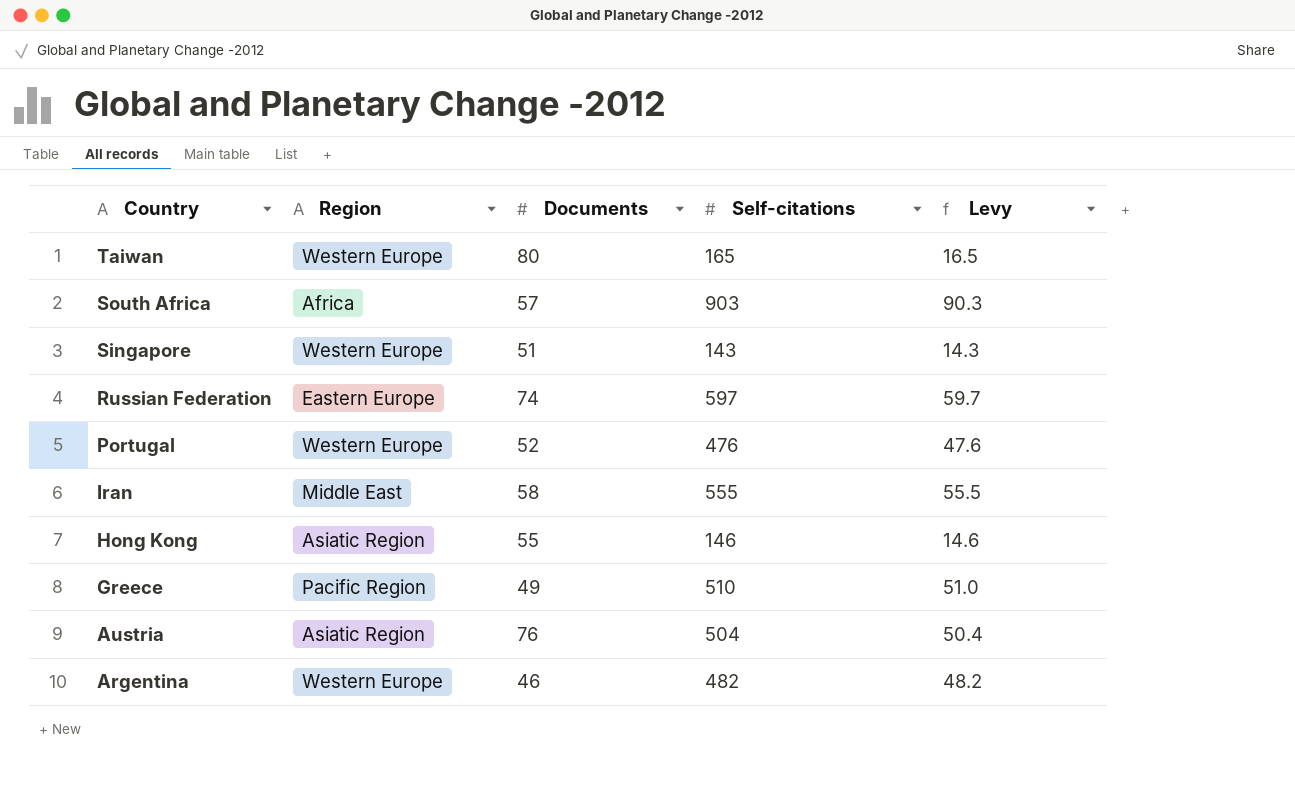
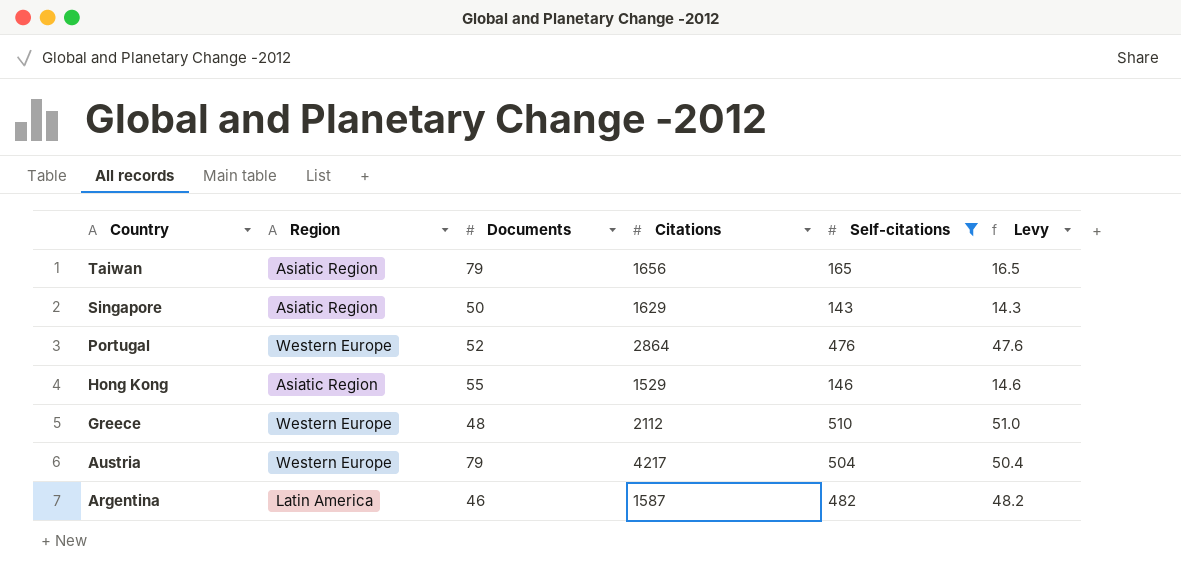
filter: none -> Self-citations <= 510
column Citations | position: none -> 4
Taiwan | Region: Western Europe -> Asiatic Region
Taiwan | Documents: 80 -> 79
Singapore | Region: Western Europe -> Asiatic Region
Singapore | Documents: 51 -> 50
Greece | Region: Pacific Region -> Western Europe
Greece | Documents: 49 -> 48
Austria | Region: Asiatic Region -> Western Europe
Austria | Documents: 76 -> 79
Argentina | Region: Western Europe -> Latin America

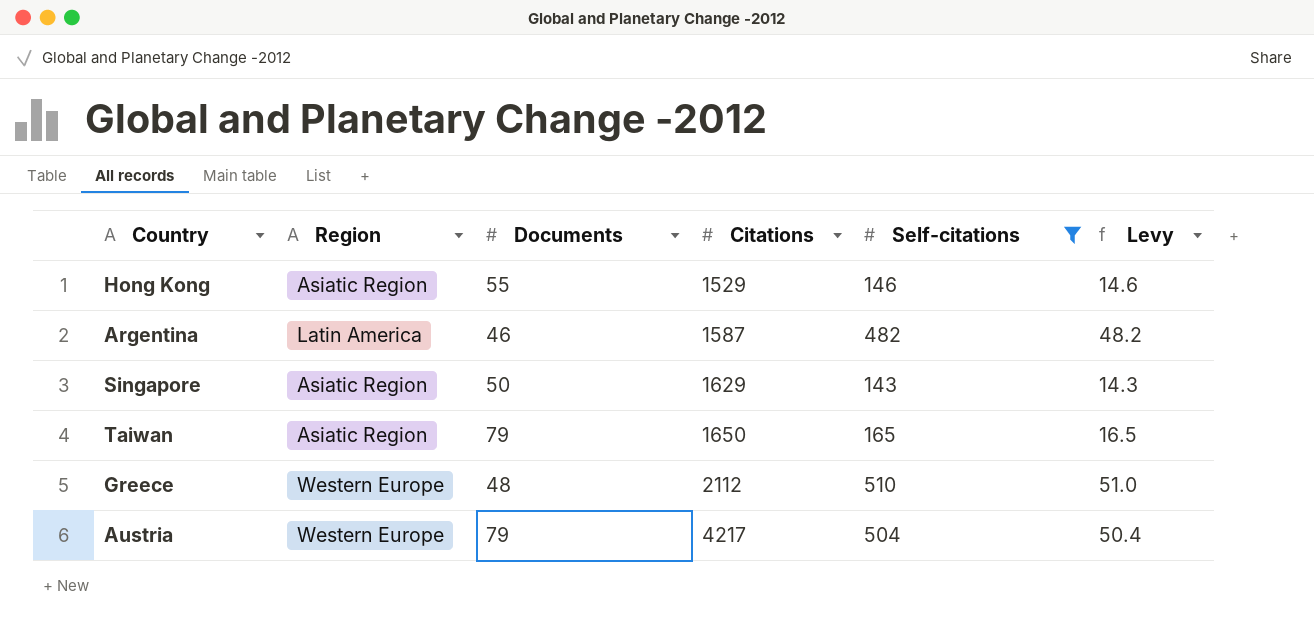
row order: Country descending -> Citations ascending
row Portugal: Western Europe | 52 | 2864 | 476 | 47.6 -> none
Taiwan | Citations: 1656 -> 1650

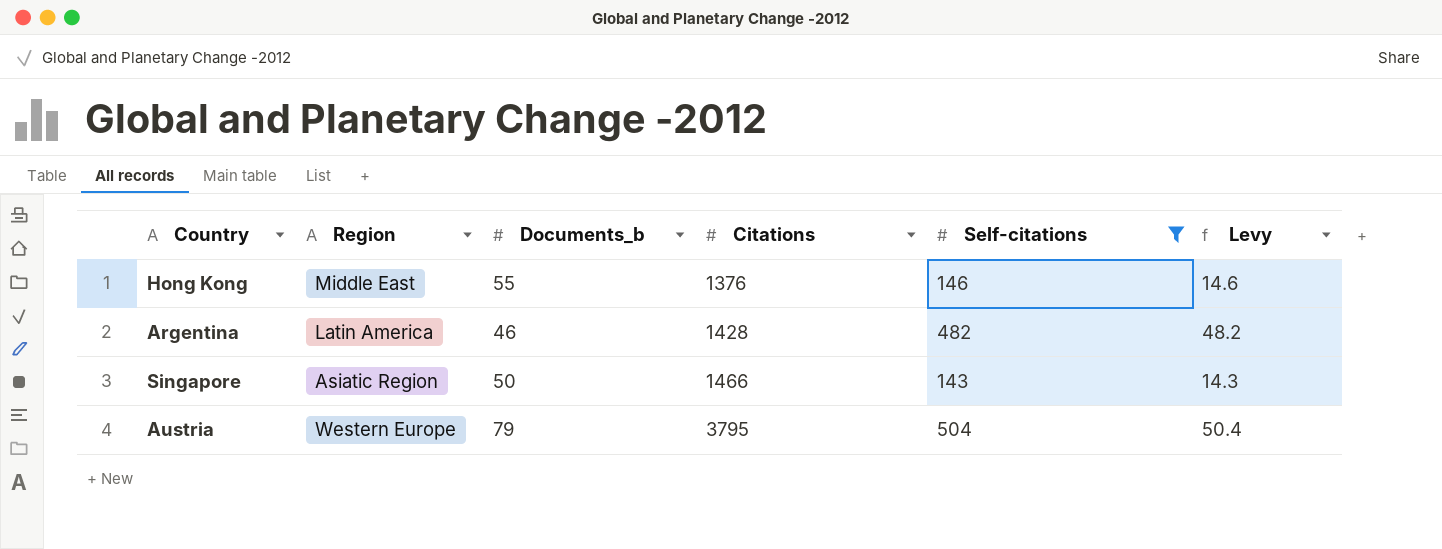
column name: Documents -> Documents_b
row Taiwan: Asiatic Region | 79 | 1650 | 165 | 16.5 -> none
row Greece: Western Europe | 48 | 2112 | 510 | 51.0 -> none
Hong Kong | Region: Asiatic Region -> Middle East
Hong Kong | Citations: 1529 -> 1376
Argentina | Citations: 1587 -> 1428
Singapore | Citations: 1629 -> 1466
Austria | Citations: 4217 -> 3795

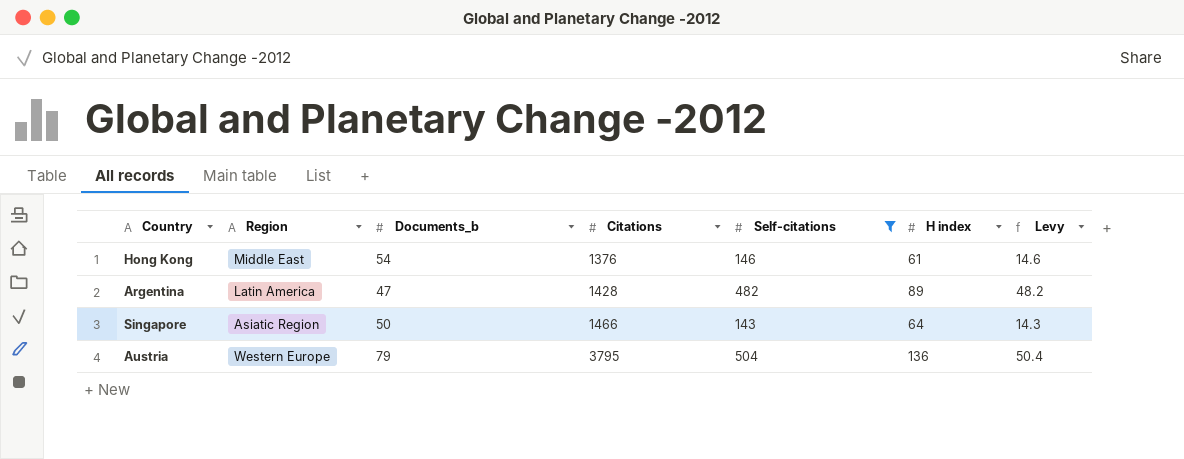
column H index | position: none -> 6
Hong Kong | Documents_b: 55 -> 54
Argentina | Documents_b: 46 -> 47

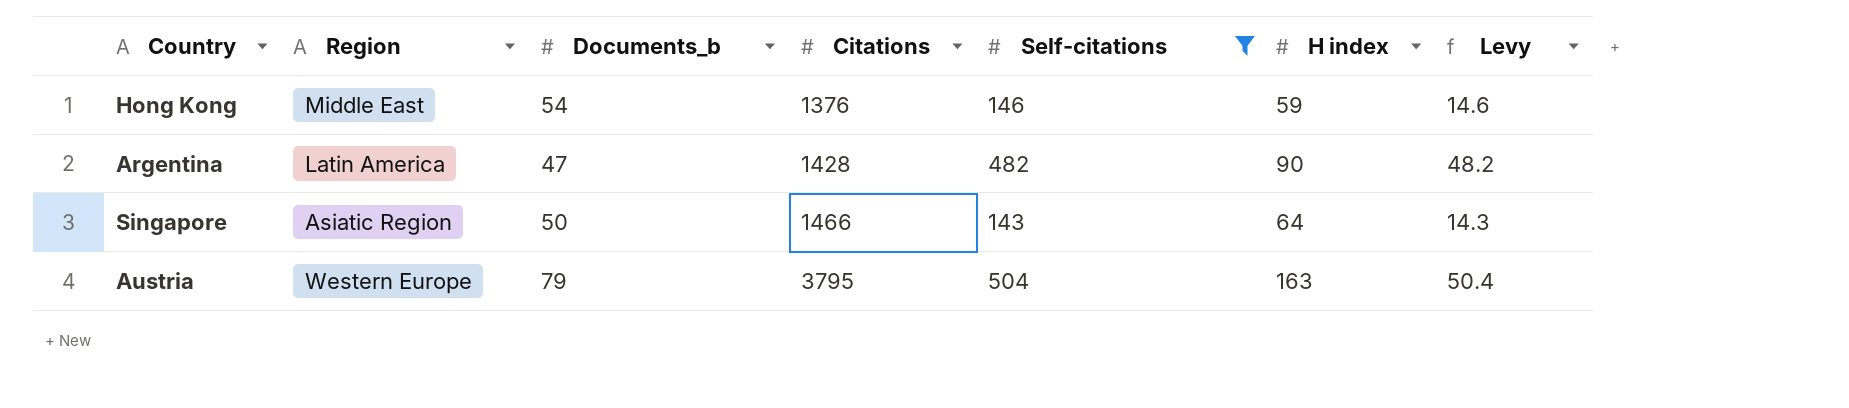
Hong Kong | H index: 61 -> 59
Argentina | H index: 89 -> 90
Austria | H index: 136 -> 163

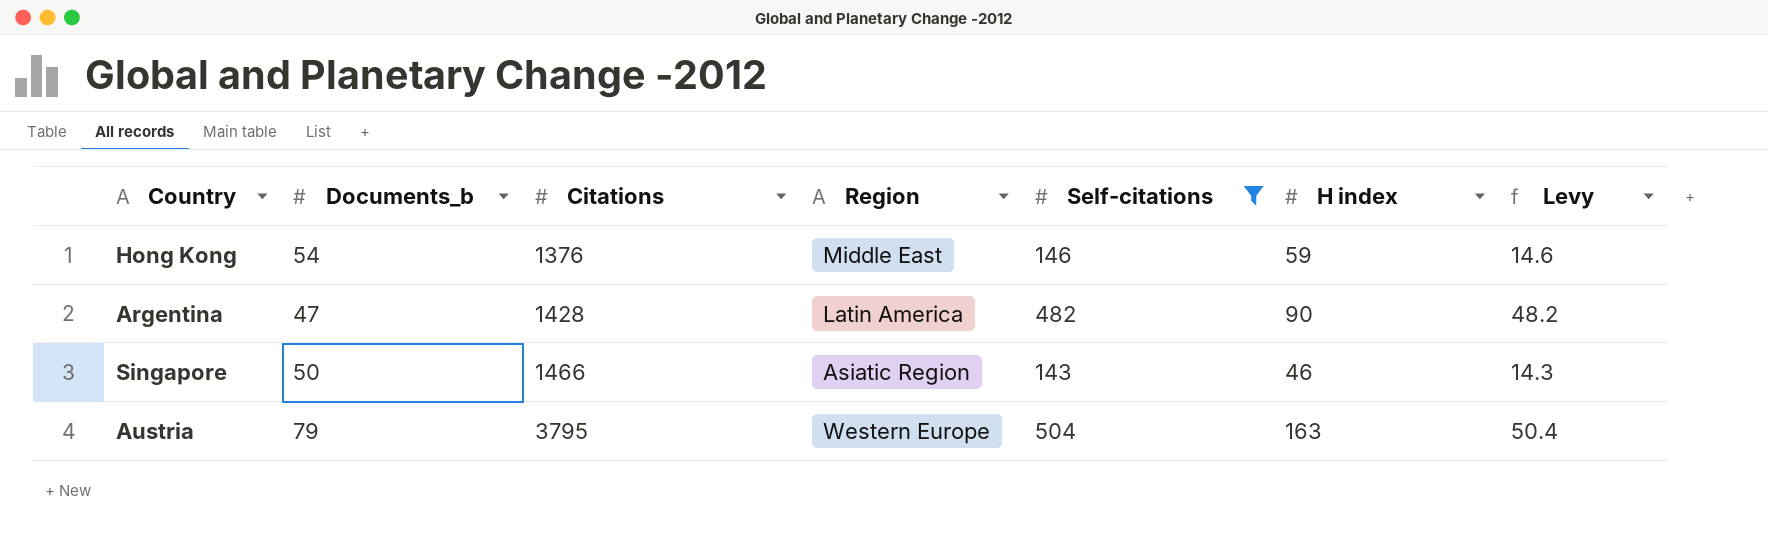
column Region | position: 2 -> 4
Singapore | H index: 64 -> 46

